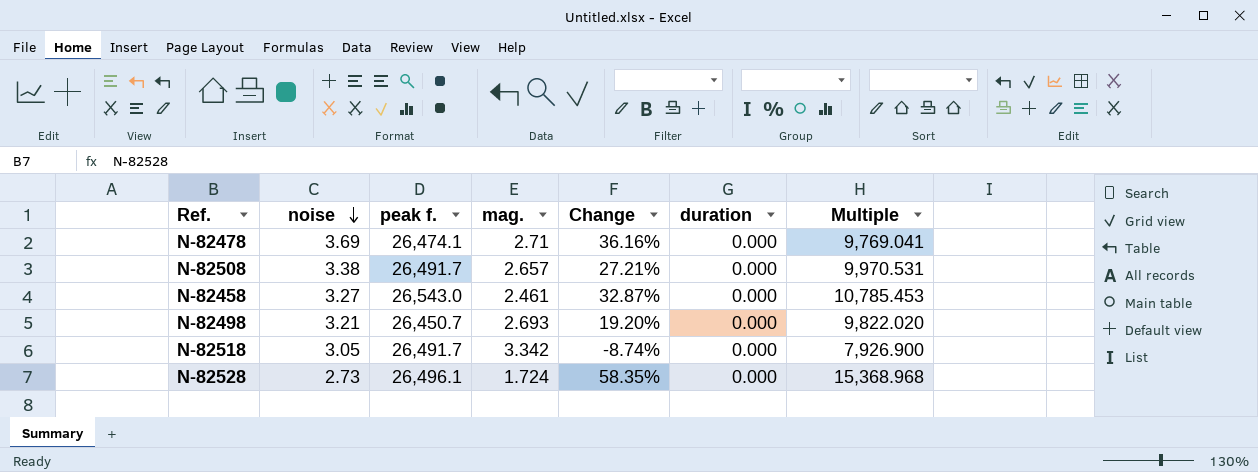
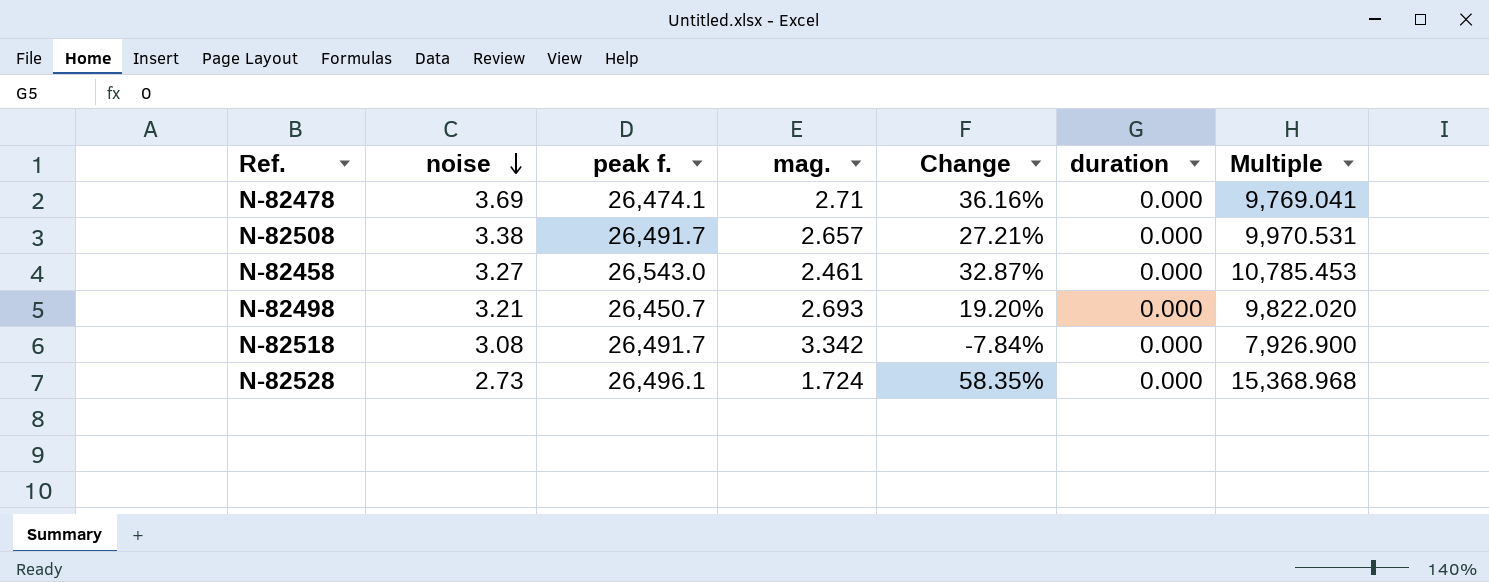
N-82518 | noise: 3.05 -> 3.08
N-82518 | Change: -8.74% -> -7.84%

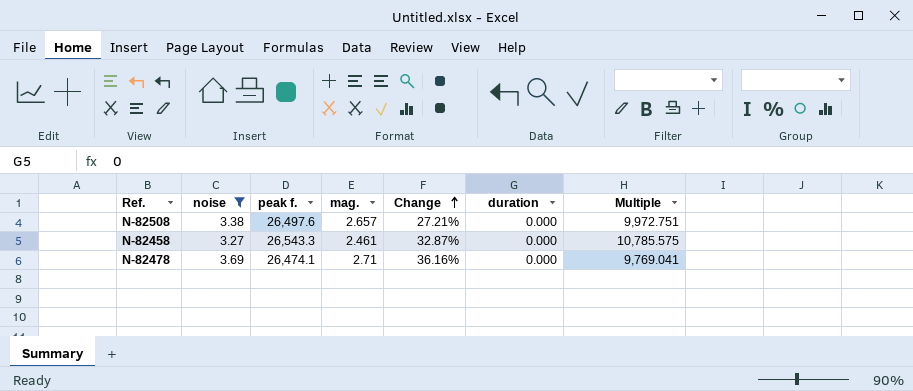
filter: none -> noise >= 3.27
row order: noise descending -> Change ascending
N-82508 | peak f.: 26,491.7 -> 26,497.6
N-82508 | Multiple: 9,970.531 -> 9,972.751
N-82458 | peak f.: 26,543.0 -> 26,543.3
N-82458 | Multiple: 10,785.453 -> 10,785.575

